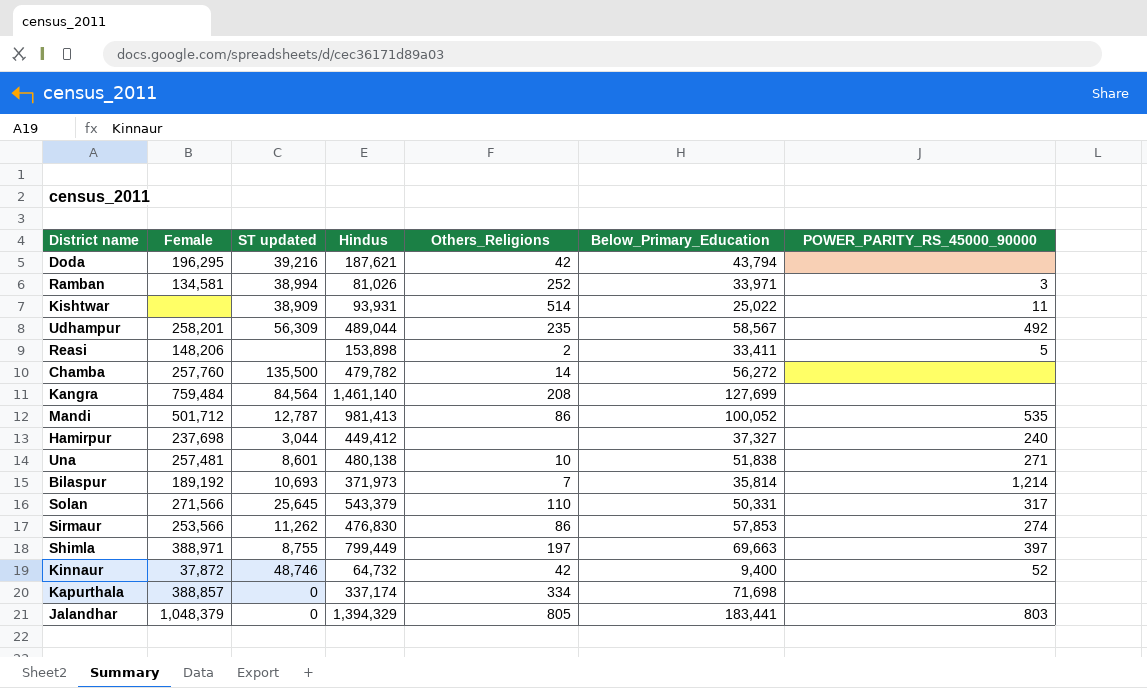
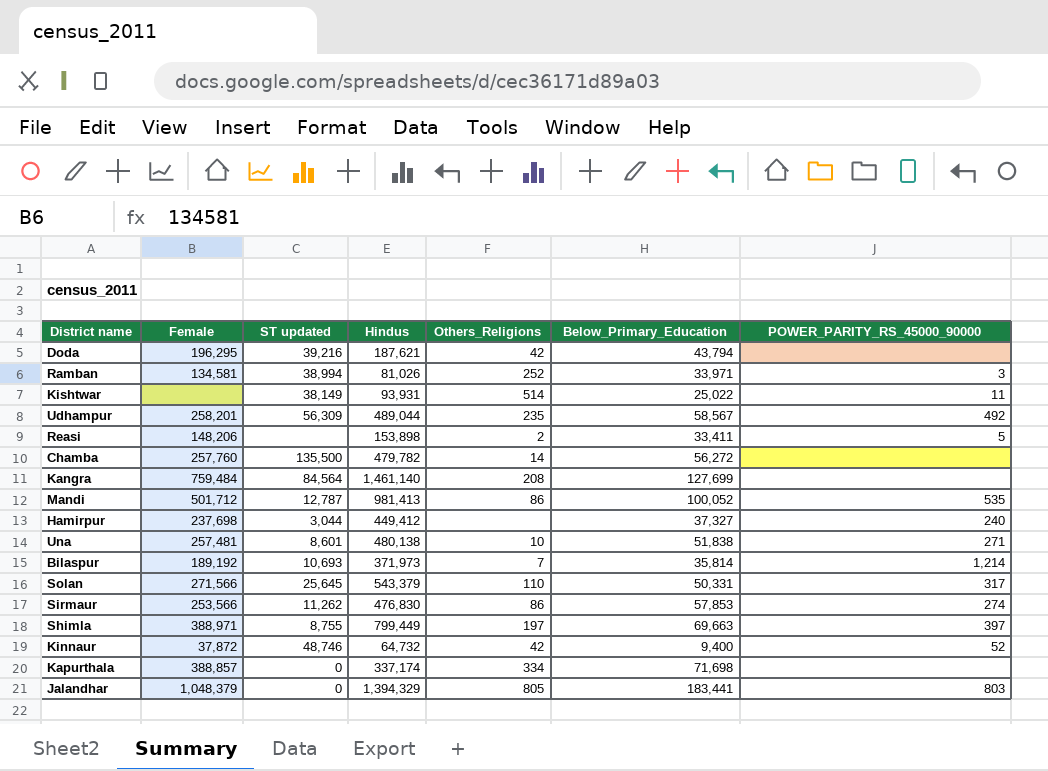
Kishtwar | ST updated: 38,909 -> 38,149

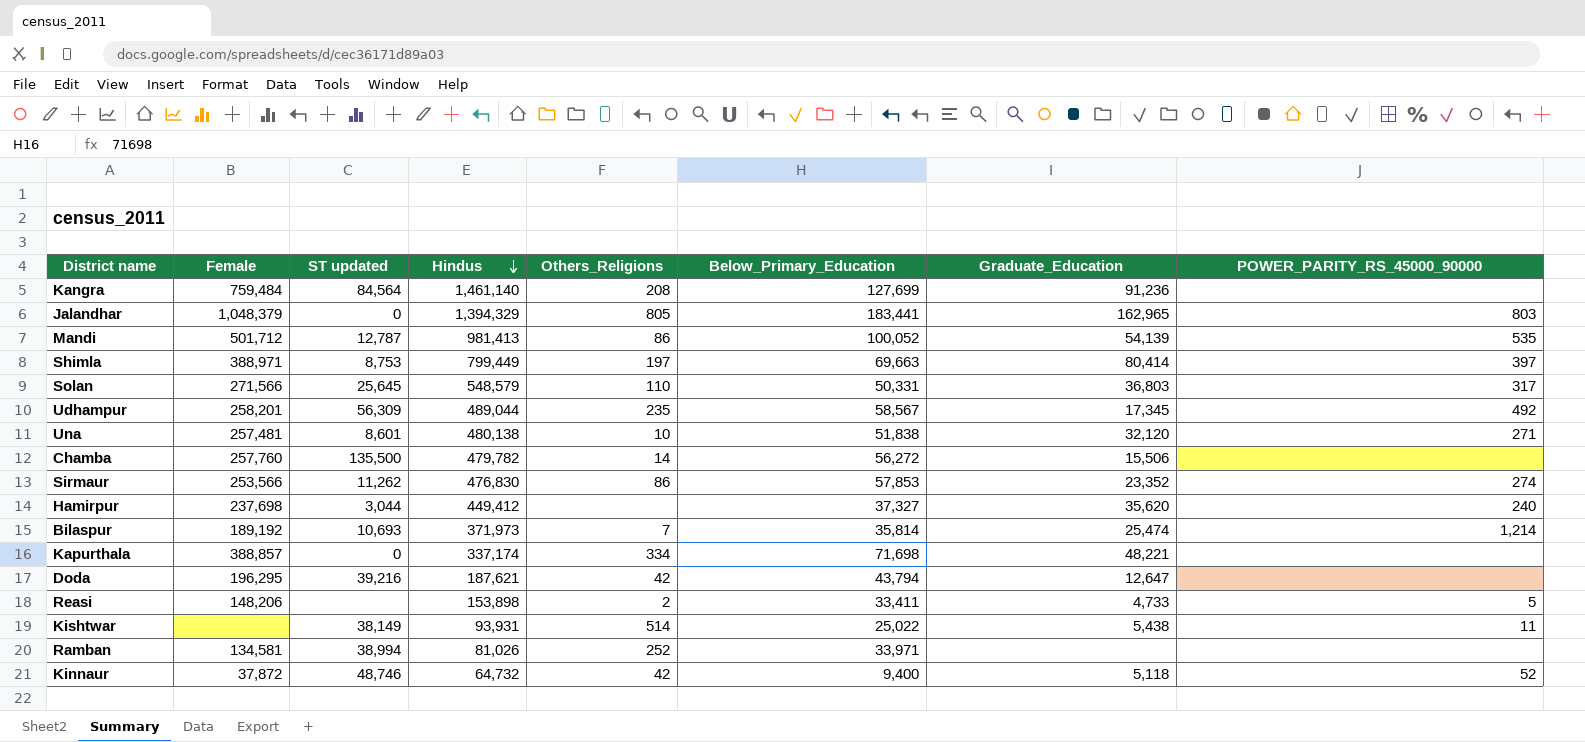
row order: none -> Hindus descending
column Graduate_Education | position: none -> 7
Shimla | ST updated: 8,755 -> 8,753
Solan | Hindus: 543,379 -> 548,579
Ramban | POWER_PARITY_RS_45000_90000: 3 -> none

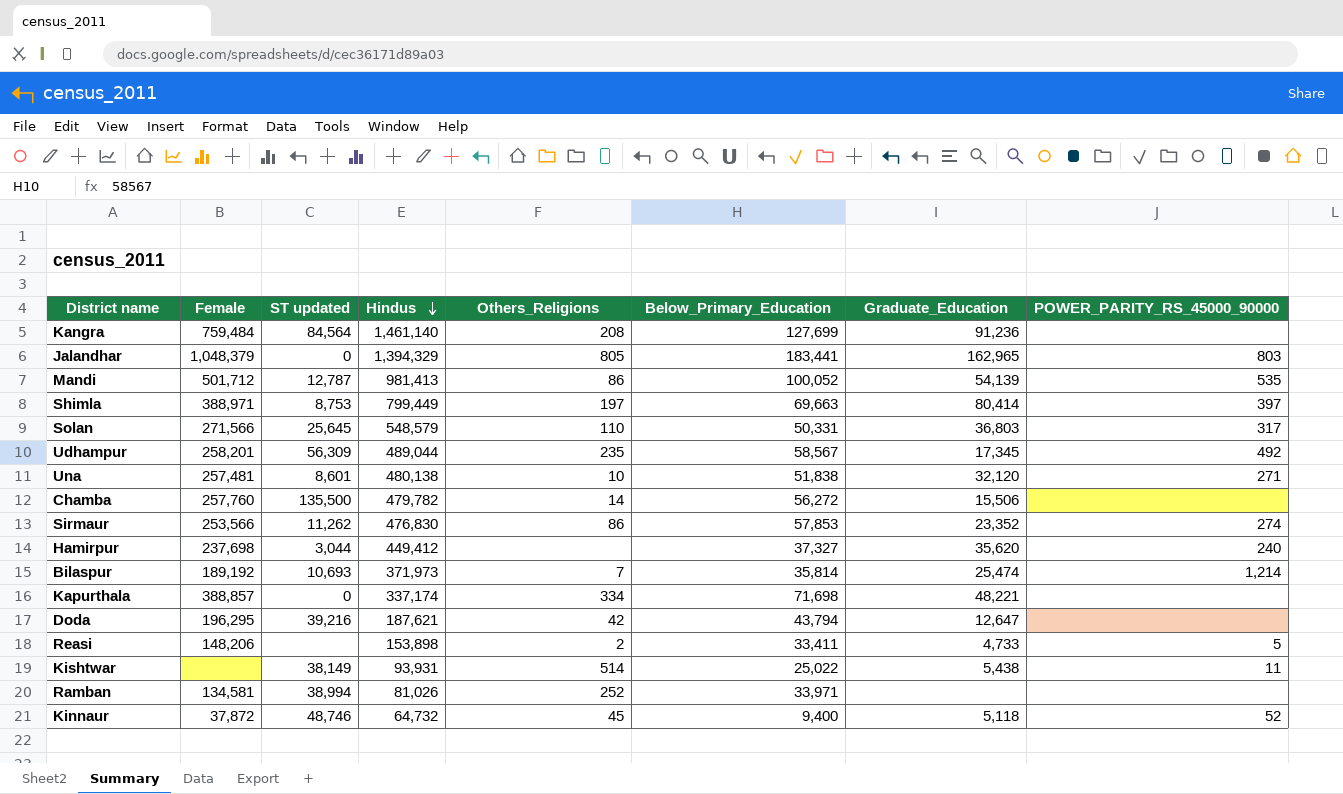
Kinnaur | Others_Religions: 42 -> 45

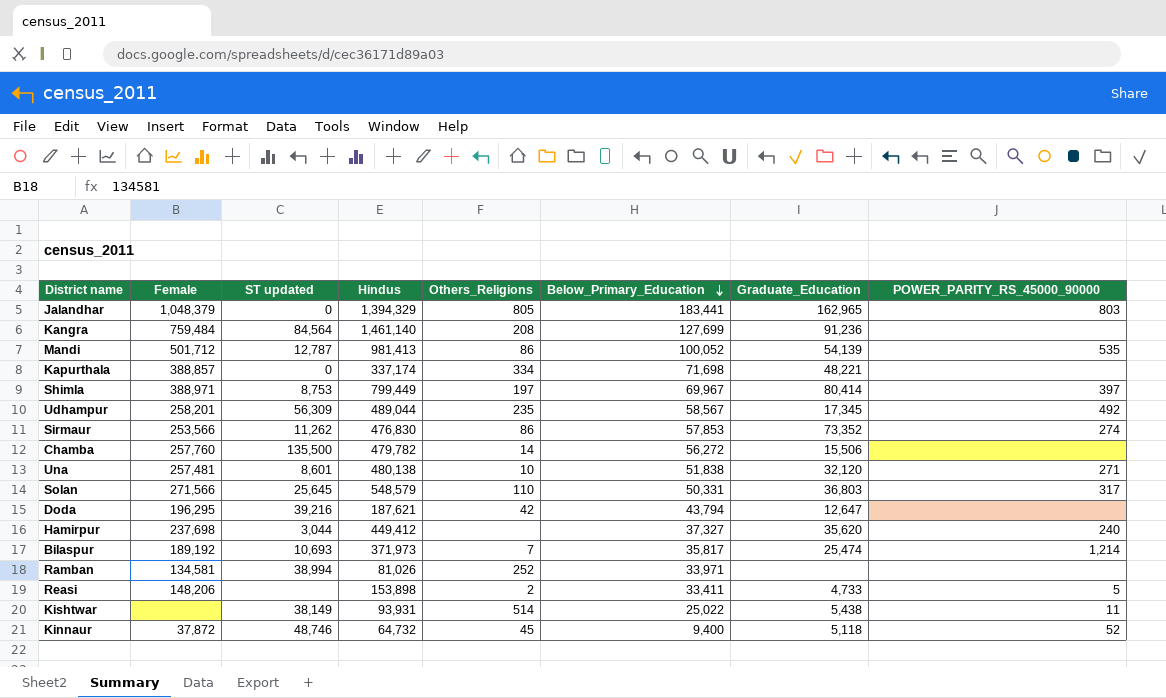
row order: Hindus descending -> Below_Primary_Education descending
Shimla | Below_Primary_Education: 69,663 -> 69,967
Sirmaur | Graduate_Education: 23,352 -> 73,352
Bilaspur | Below_Primary_Education: 35,814 -> 35,817

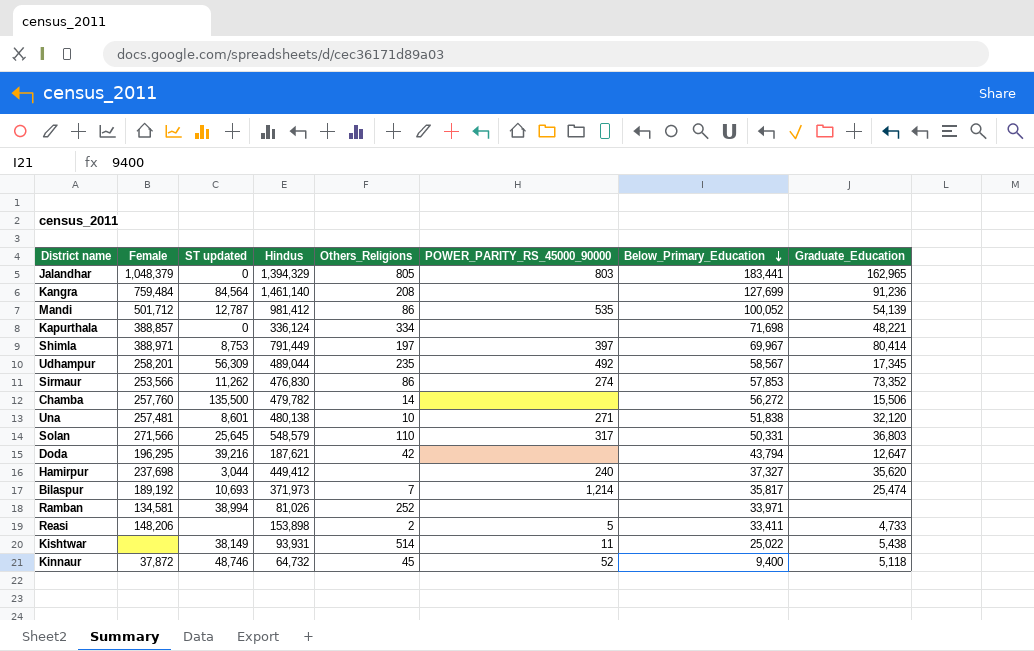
column POWER_PARITY_RS_45000_90000 | position: 8 -> 6
Mandi | Hindus: 981,413 -> 981,412
Kapurthala | Hindus: 337,174 -> 336,124
Shimla | Hindus: 799,449 -> 791,449

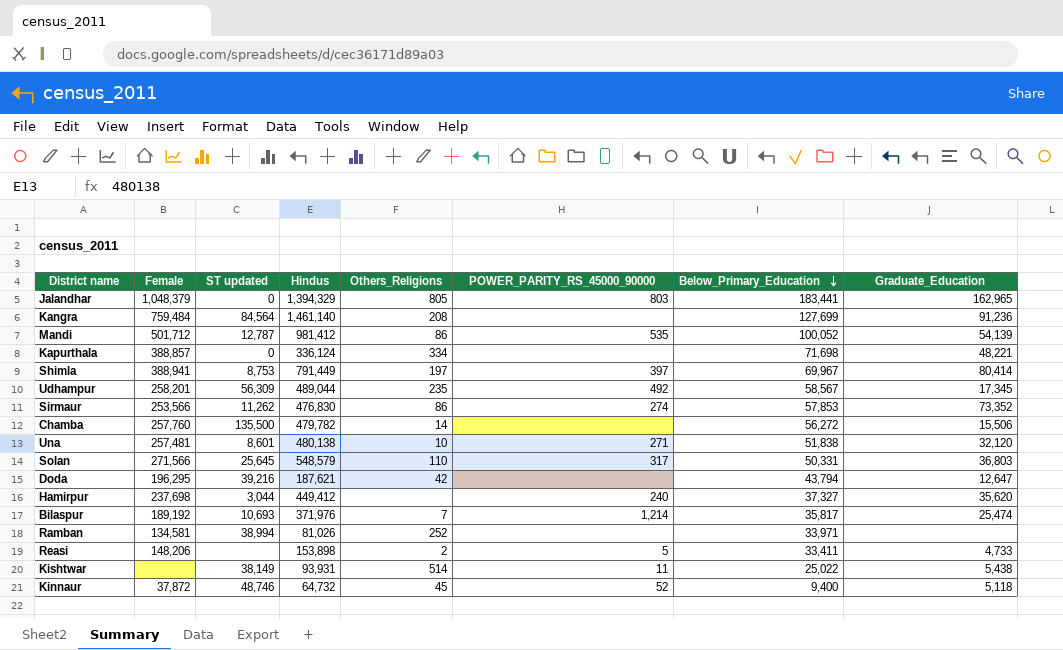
Shimla | Female: 388,971 -> 388,941
Bilaspur | Hindus: 371,973 -> 371,976

